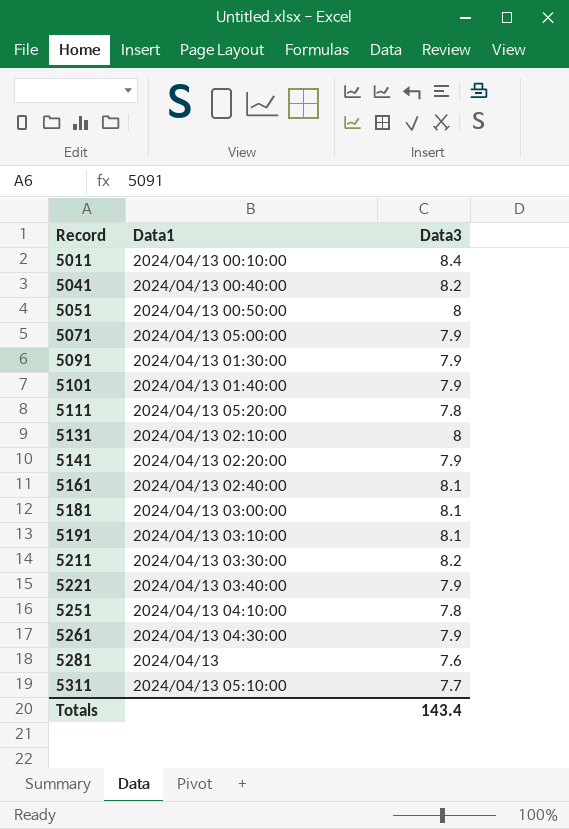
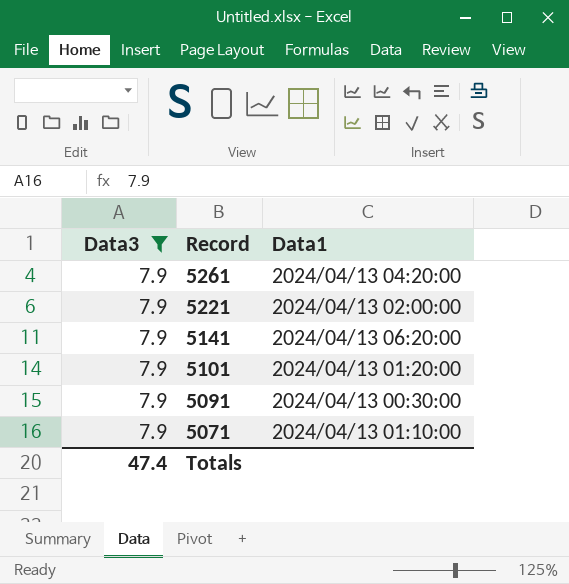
filter: none -> Data3 = 7.9
row order: Record ascending -> Record descending
column Data3 | position: 3 -> 1
5261 | Data1: 2024/04/13 04:30:00 -> 2024/04/13 04:20:00
5221 | Data1: 2024/04/13 03:40:00 -> 2024/04/13 02:00:00
5141 | Data1: 2024/04/13 02:20:00 -> 2024/04/13 06:20:00
5101 | Data1: 2024/04/13 01:40:00 -> 2024/04/13 01:20:00
5091 | Data1: 2024/04/13 01:30:00 -> 2024/04/13 00:30:00
5071 | Data1: 2024/04/13 05:00:00 -> 2024/04/13 01:10:00
Totals | Data3: 143.4 -> 47.4

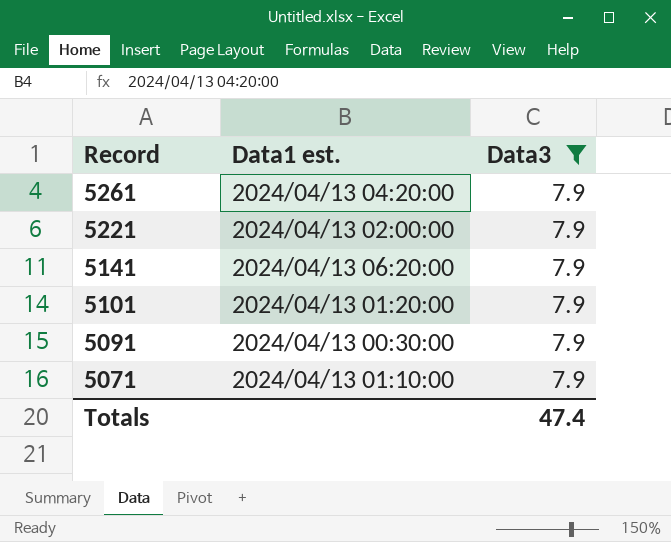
column name: Data1 -> Data1 est.
column Data3 | position: 1 -> 3

